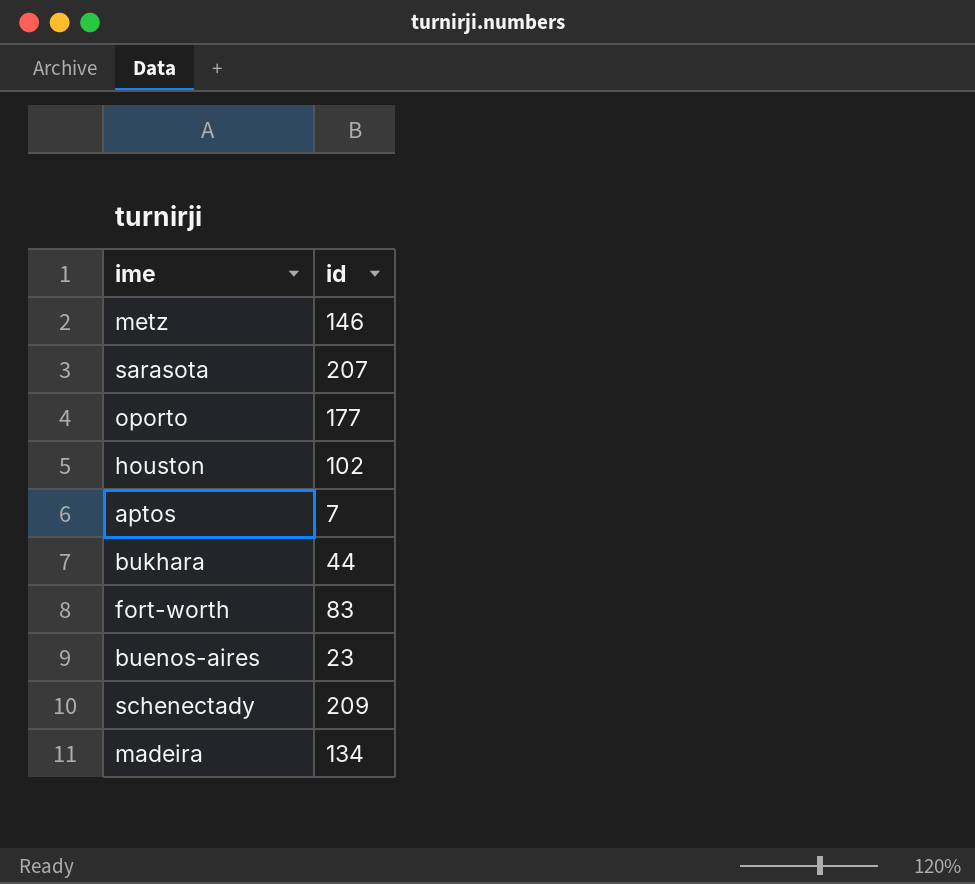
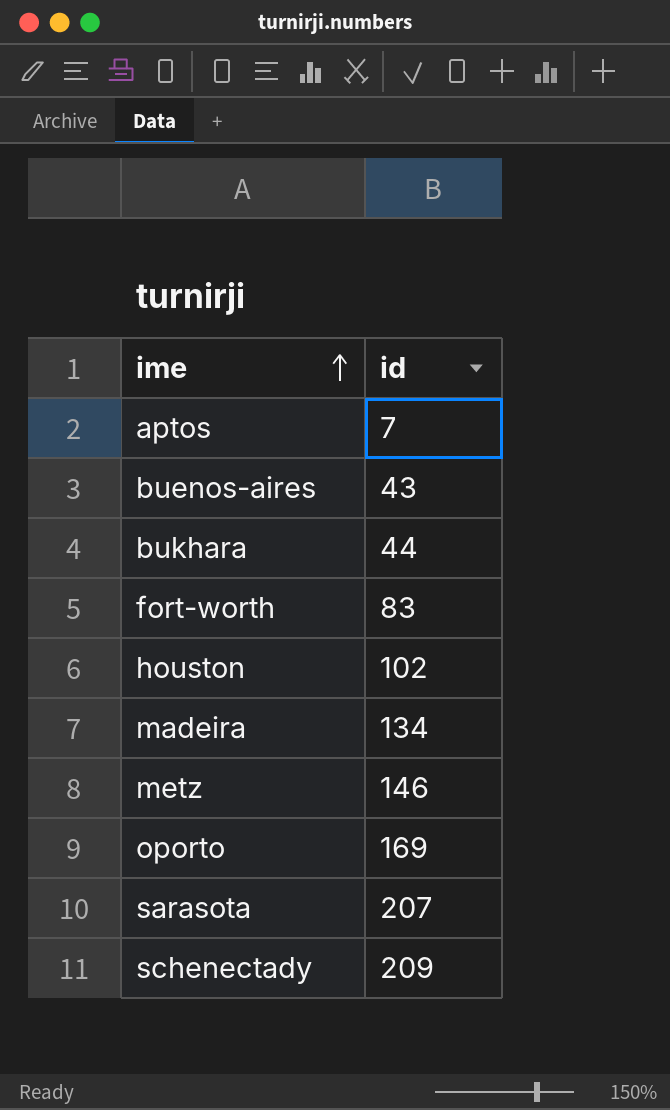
row order: none -> ime ascending
buenos-aires | id: 23 -> 43
oporto | id: 177 -> 169

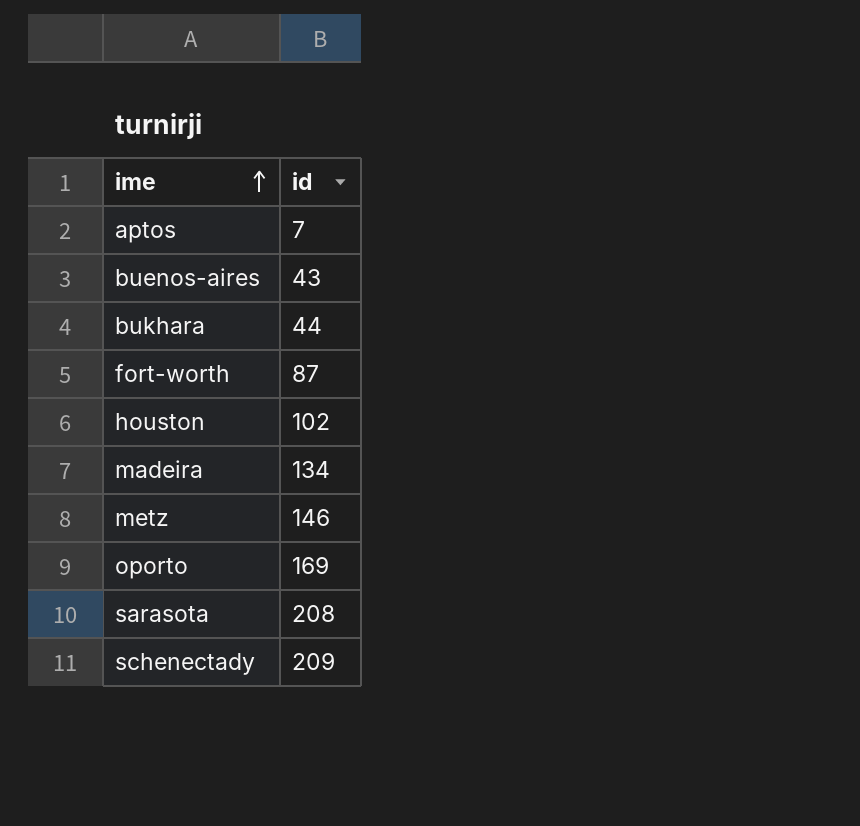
fort-worth | id: 83 -> 87
sarasota | id: 207 -> 208

